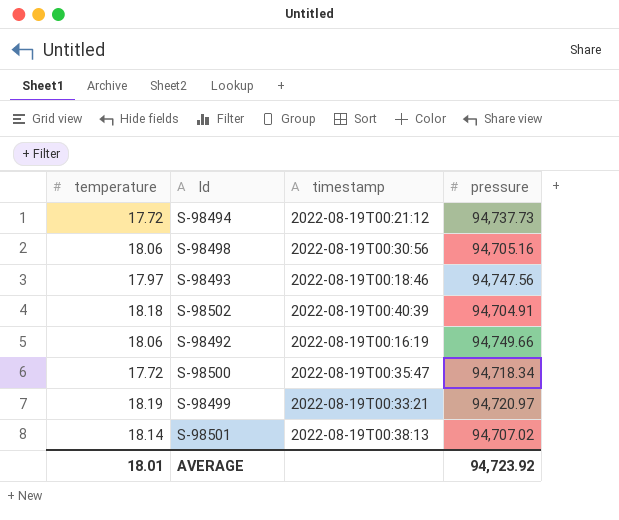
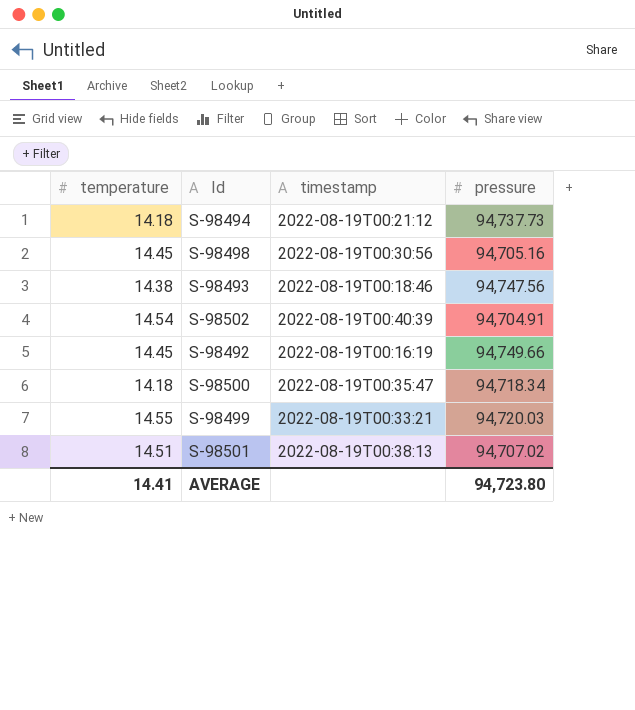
S-98494 | temperature: 17.72 -> 14.18
S-98498 | temperature: 18.06 -> 14.45
S-98493 | temperature: 17.97 -> 14.38
S-98502 | temperature: 18.18 -> 14.54
S-98492 | temperature: 18.06 -> 14.45
S-98500 | temperature: 17.72 -> 14.18
S-98499 | temperature: 18.19 -> 14.55
S-98499 | pressure: 94,720.97 -> 94,720.03
S-98501 | temperature: 18.14 -> 14.51
AVERAGE | temperature: 18.01 -> 14.41
AVERAGE | pressure: 94,723.92 -> 94,723.80

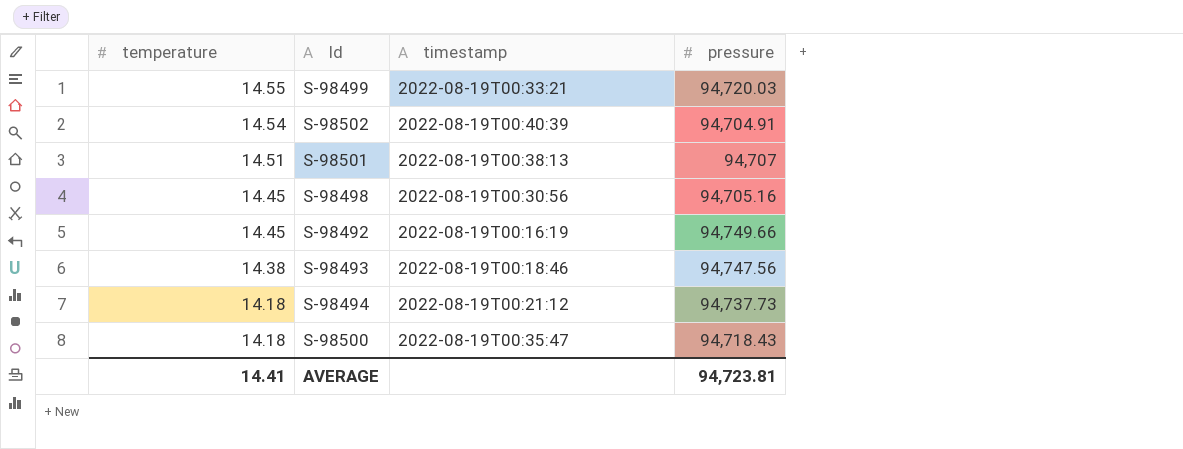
row order: none -> temperature descending
S-98501 | pressure: 94,707.02 -> 94,707
S-98500 | pressure: 94,718.34 -> 94,718.43
AVERAGE | pressure: 94,723.80 -> 94,723.81

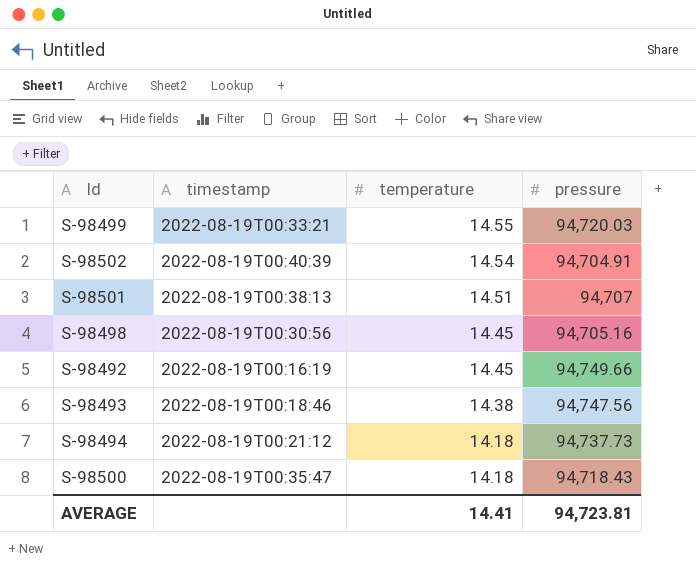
column temperature | position: 1 -> 3

